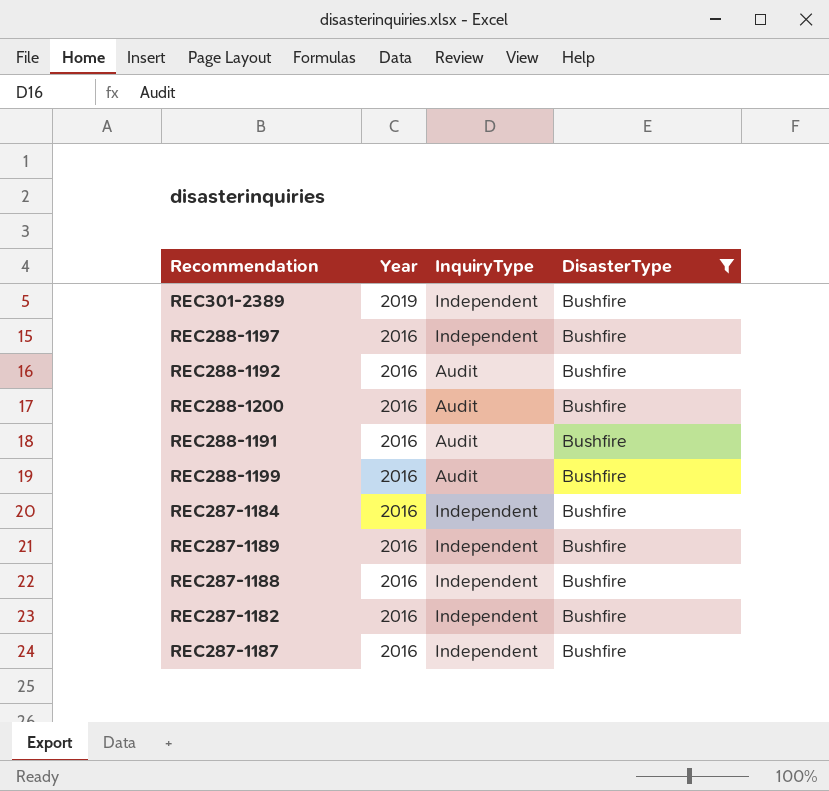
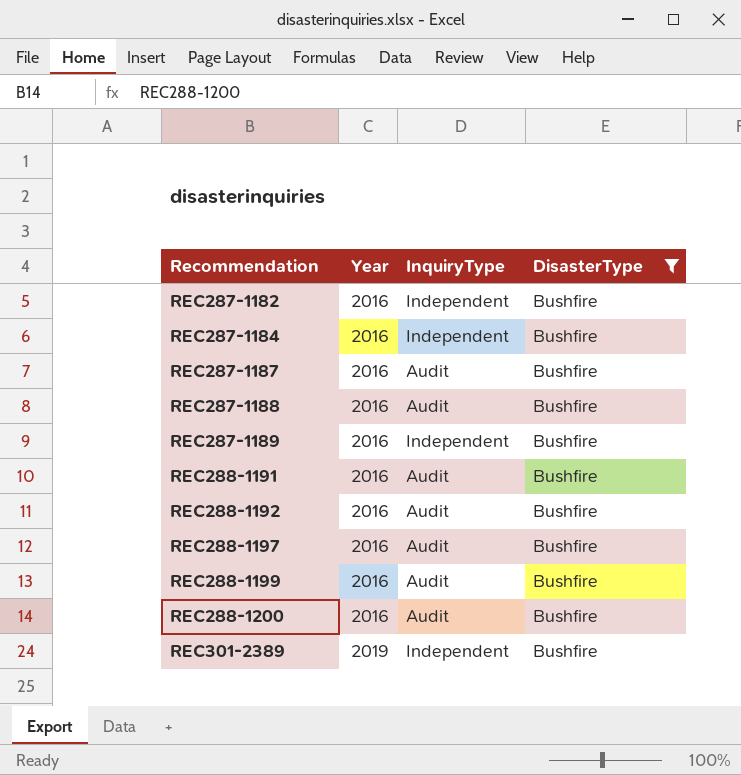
row order: Year descending -> Recommendation ascending
REC287-1187 | InquiryType: Independent -> Audit
REC287-1188 | InquiryType: Independent -> Audit
REC288-1197 | InquiryType: Independent -> Audit

